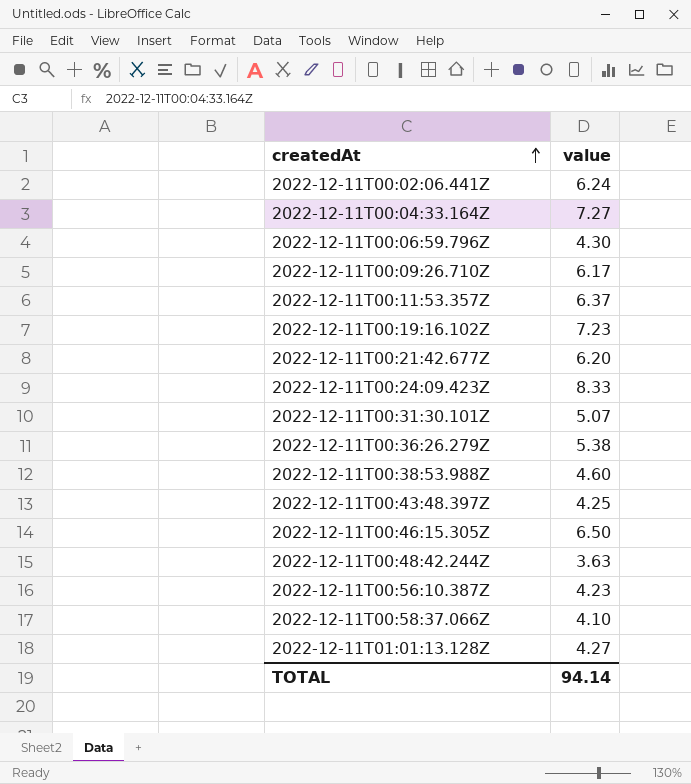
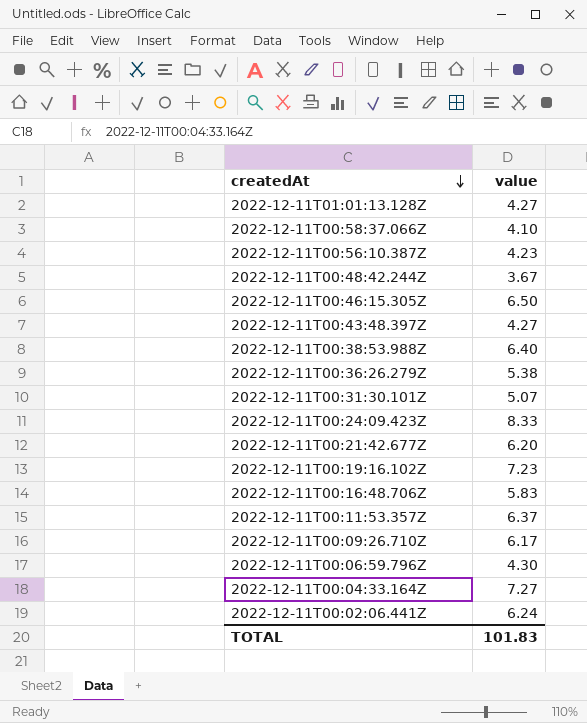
row order: createdAt ascending -> createdAt descending
2022-12-11T00:48:42.244Z | value: 3.63 -> 3.67
2022-12-11T00:43:48.397Z | value: 4.25 -> 4.27
2022-12-11T00:38:53.988Z | value: 4.60 -> 6.40
row 2022-12-11T00:16:48.706Z: none -> 5.83
TOTAL | value: 94.14 -> 101.83

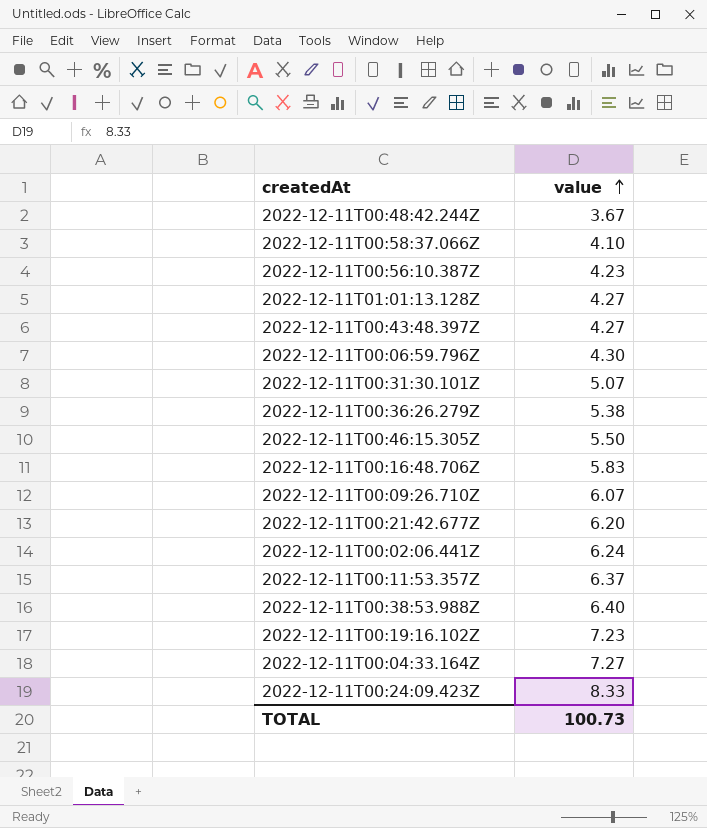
row order: createdAt descending -> value ascending
2022-12-11T00:46:15.305Z | value: 6.50 -> 5.50
2022-12-11T00:09:26.710Z | value: 6.17 -> 6.07
TOTAL | value: 101.83 -> 100.73

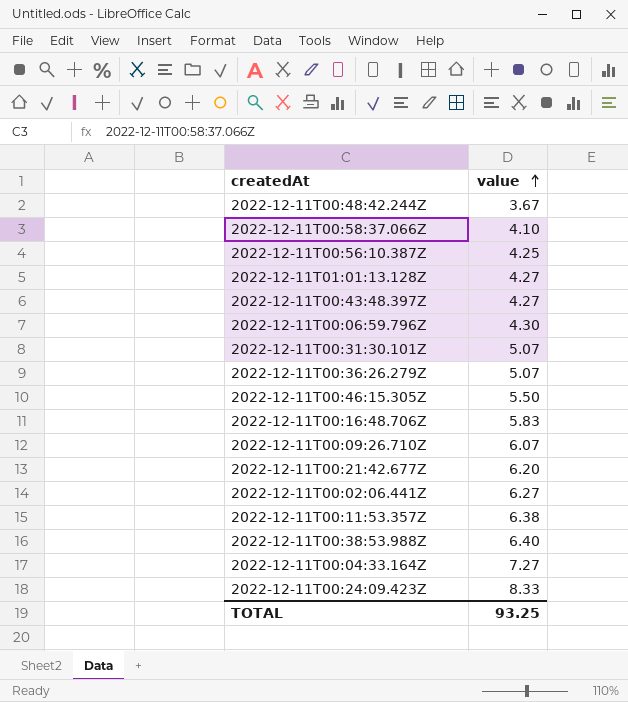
row 2022-12-11T00:19:16.102Z: 7.23 -> none
2022-12-11T00:56:10.387Z | value: 4.23 -> 4.25
2022-12-11T00:36:26.279Z | value: 5.38 -> 5.07
2022-12-11T00:02:06.441Z | value: 6.24 -> 6.27
2022-12-11T00:11:53.357Z | value: 6.37 -> 6.38
TOTAL | value: 100.73 -> 93.25

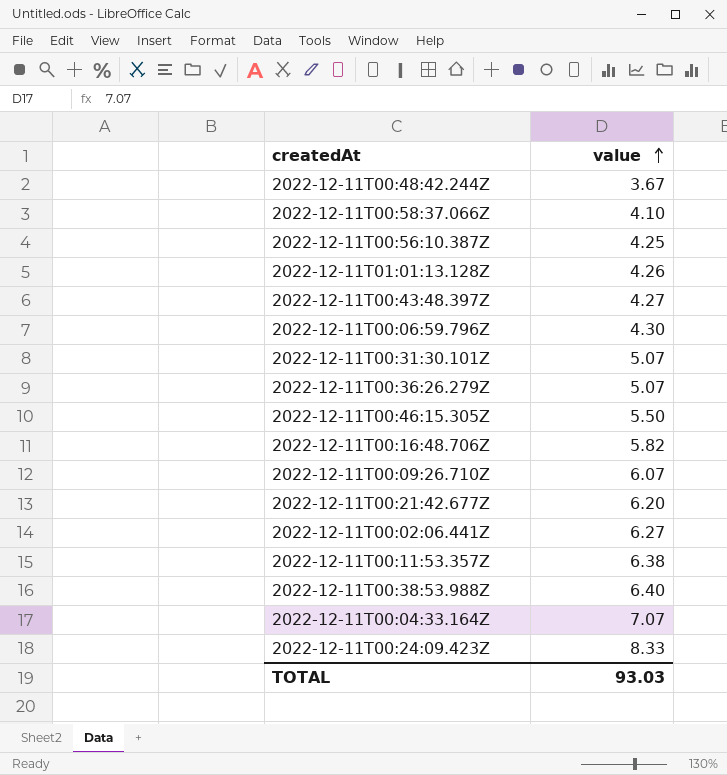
2022-12-11T01:01:13.128Z | value: 4.27 -> 4.26
2022-12-11T00:16:48.706Z | value: 5.83 -> 5.82
2022-12-11T00:04:33.164Z | value: 7.27 -> 7.07
TOTAL | value: 93.25 -> 93.03

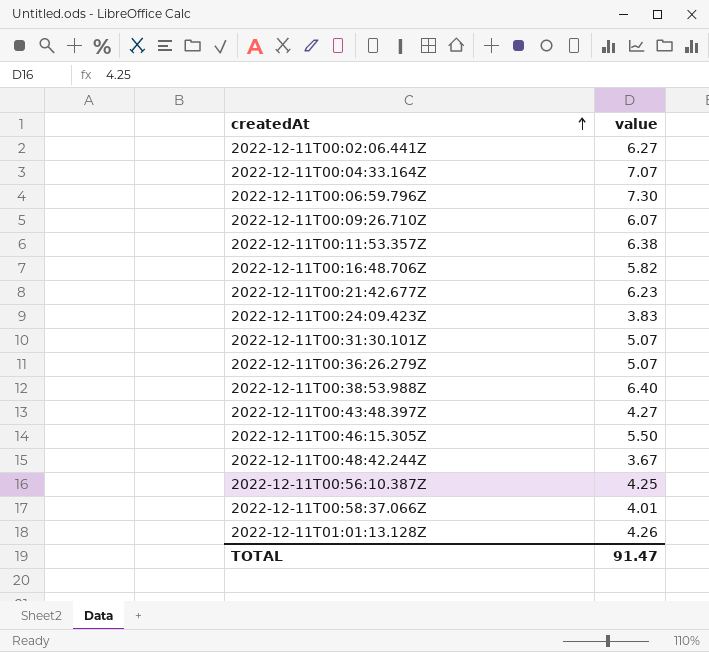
row order: value ascending -> createdAt ascending
2022-12-11T00:06:59.796Z | value: 4.30 -> 7.30
2022-12-11T00:21:42.677Z | value: 6.20 -> 6.23
2022-12-11T00:24:09.423Z | value: 8.33 -> 3.83
2022-12-11T00:58:37.066Z | value: 4.10 -> 4.01
TOTAL | value: 93.03 -> 91.47

